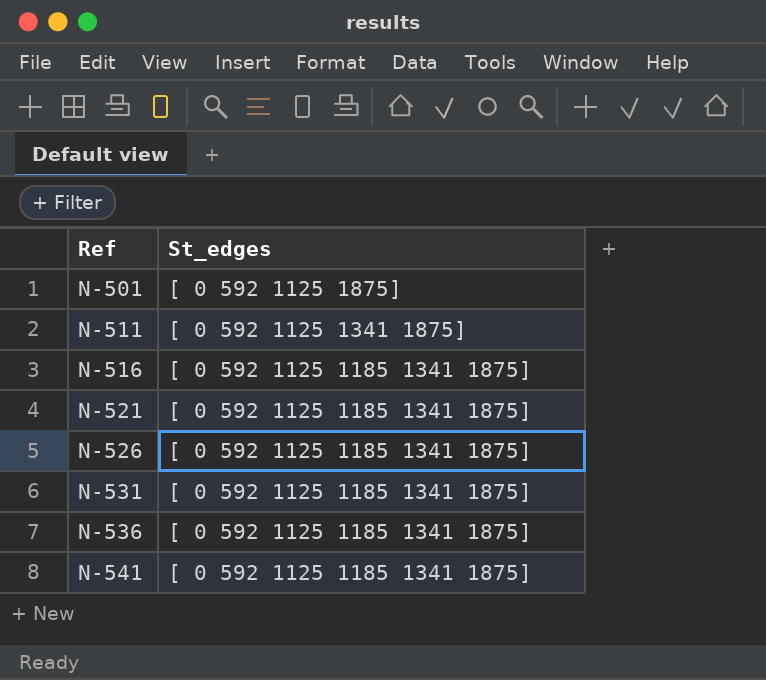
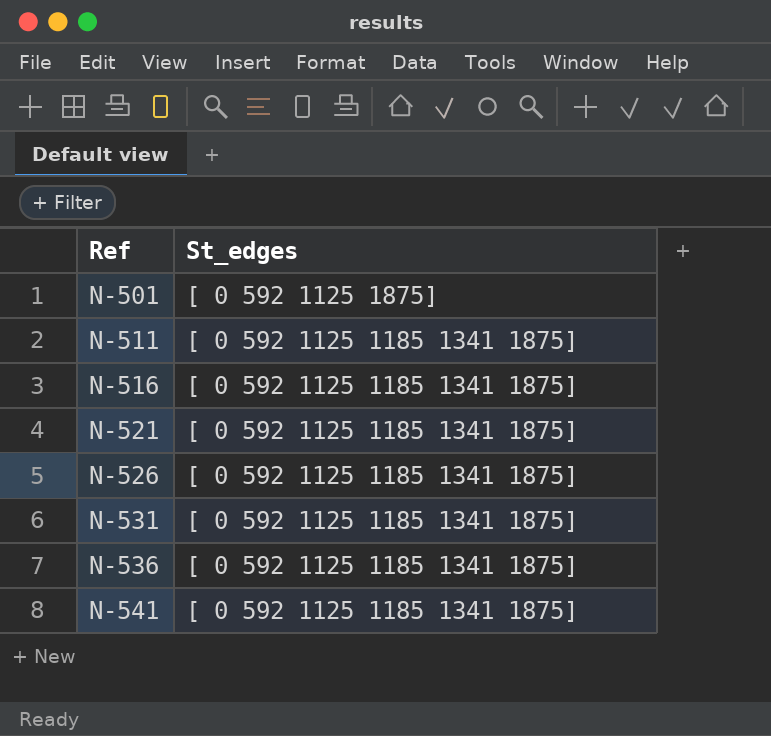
N-511 | St_edges: [ 0 592 1125 1341 1875] -> [ 0 592 1125 1185 1341 1875]

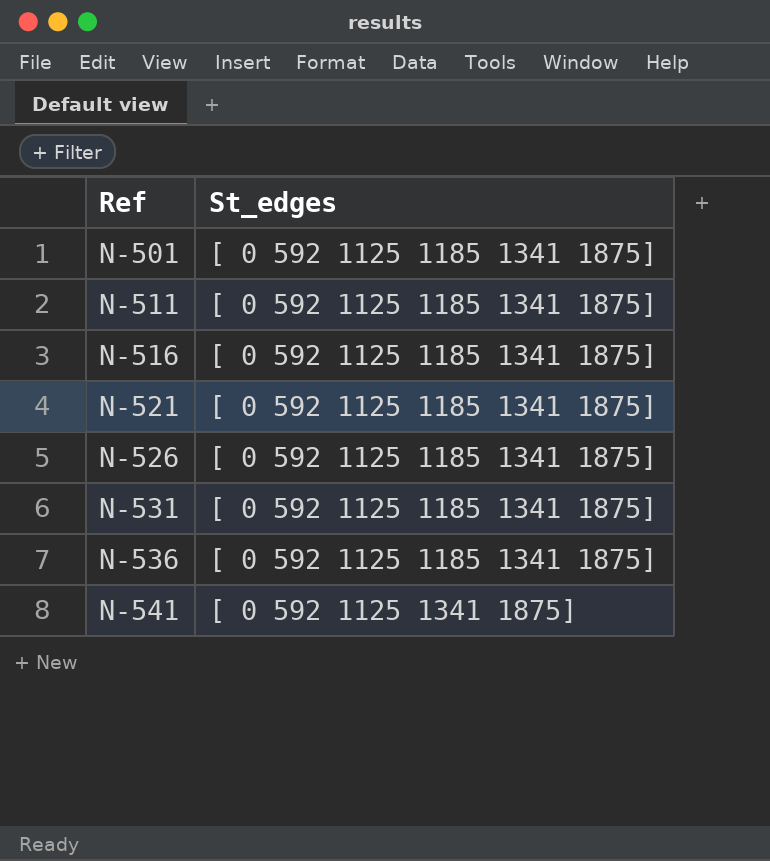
N-501 | St_edges: [ 0 592 1125 1875] -> [ 0 592 1125 1185 1341 1875]
N-541 | St_edges: [ 0 592 1125 1185 1341 1875] -> [ 0 592 1125 1341 1875]

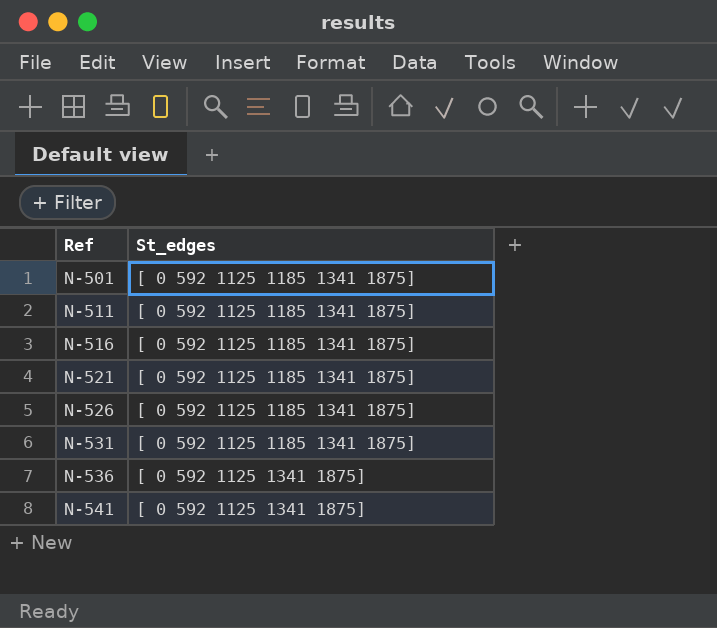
N-536 | St_edges: [ 0 592 1125 1185 1341 1875] -> [ 0 592 1125 1341 1875]

